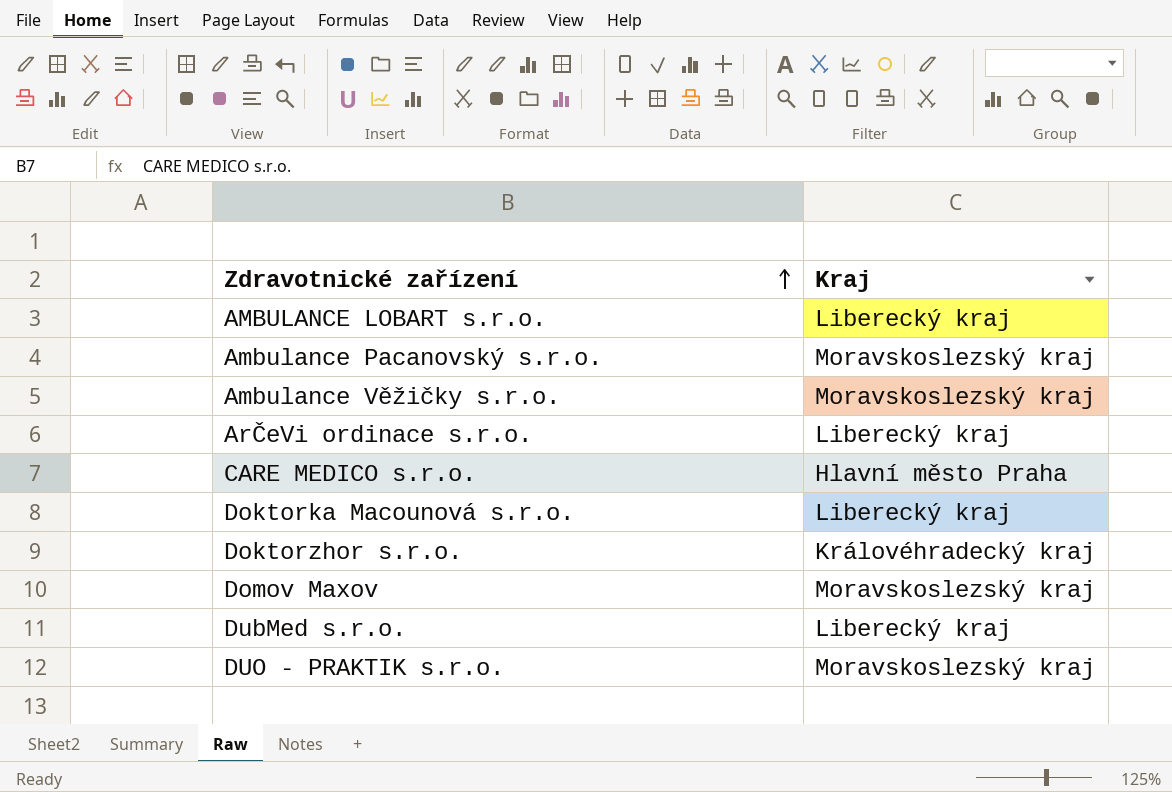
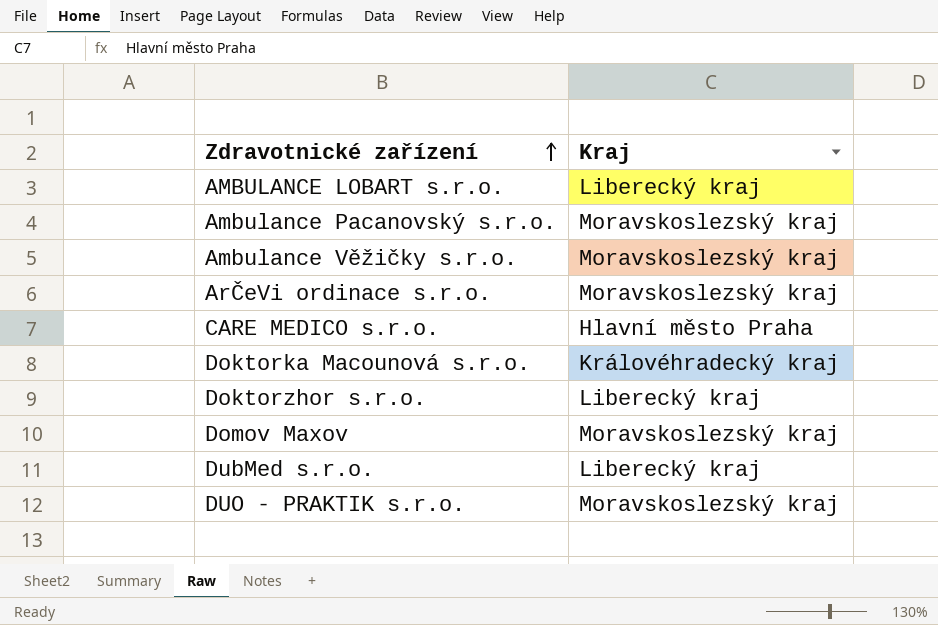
ArČeVi ordinace s.r.o. | Kraj: Liberecký kraj -> Moravskoslezský kraj
Doktorka Macounová s.r.o. | Kraj: Liberecký kraj -> Královéhradecký kraj
Doktorzhor s.r.o. | Kraj: Královéhradecký kraj -> Liberecký kraj

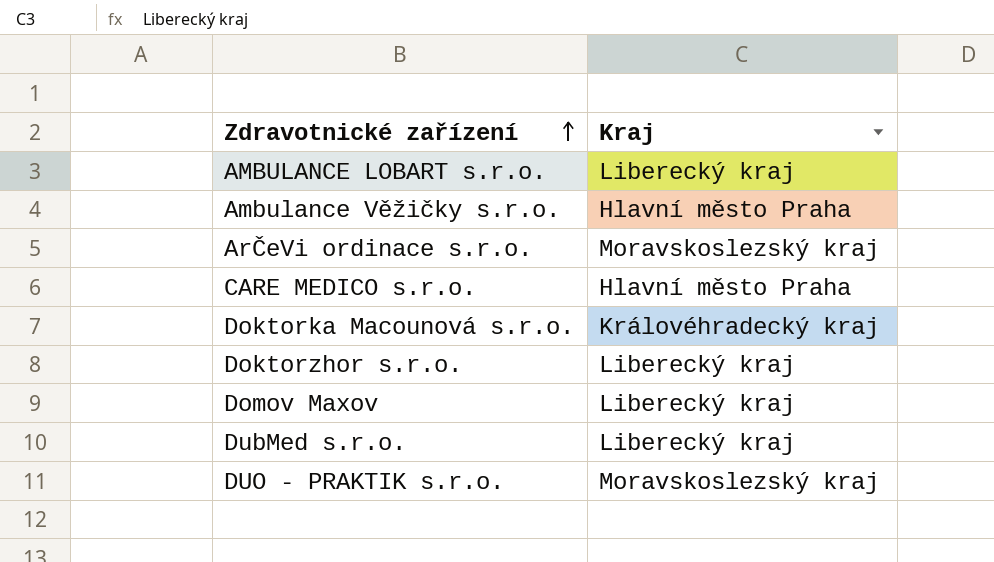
row Ambulance Pacanovský s.r.o.: Moravskoslezský kraj -> none
Ambulance Věžičky s.r.o. | Kraj: Moravskoslezský kraj -> Hlavní město Praha
Domov Maxov | Kraj: Moravskoslezský kraj -> Liberecký kraj

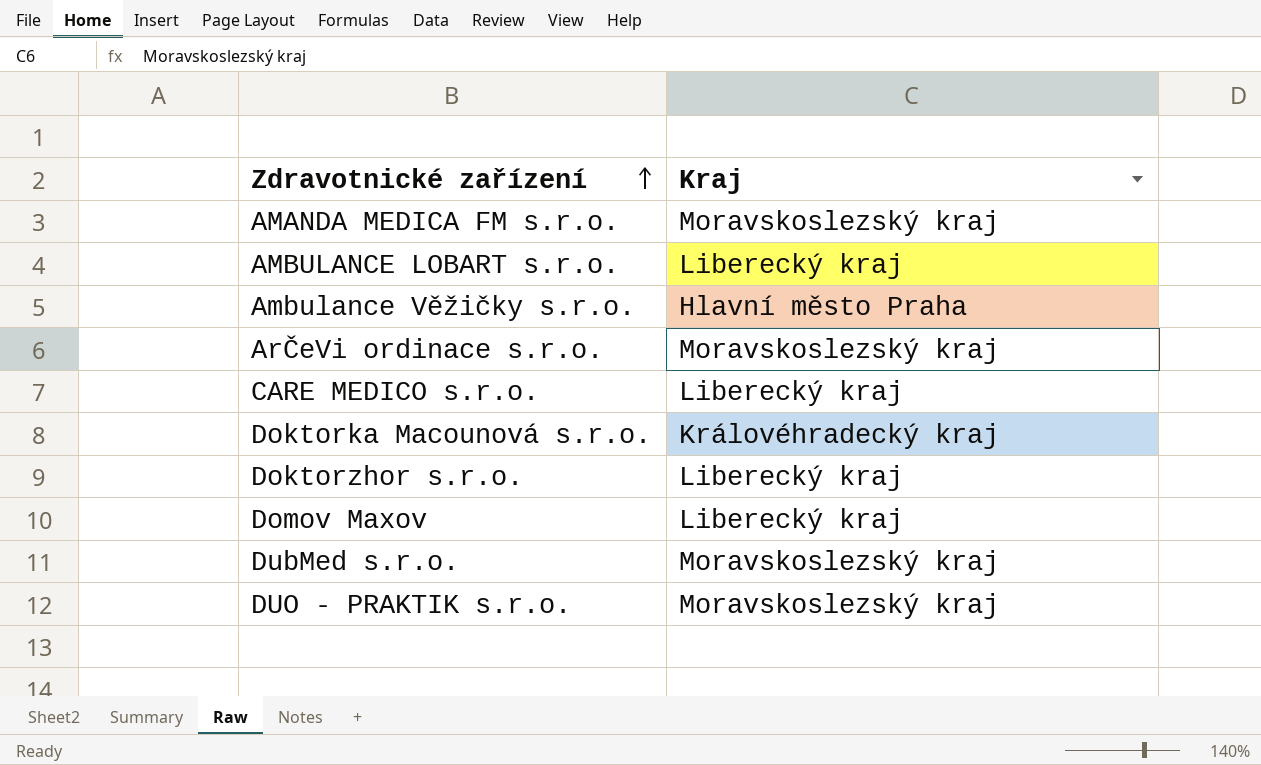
row AMANDA MEDICA FM s.r.o.: none -> Moravskoslezský kraj
CARE MEDICO s.r.o. | Kraj: Hlavní město Praha -> Liberecký kraj
DubMed s.r.o. | Kraj: Liberecký kraj -> Moravskoslezský kraj

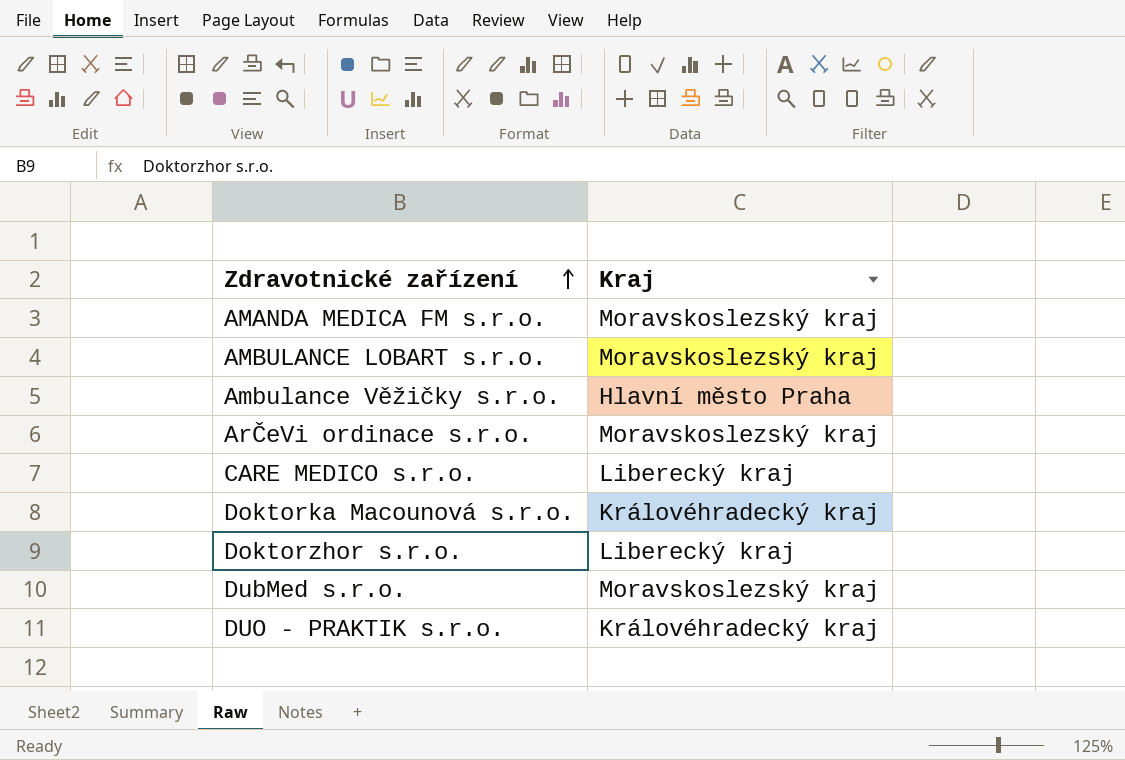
row Domov Maxov: Liberecký kraj -> none
AMBULANCE LOBART s.r.o. | Kraj: Liberecký kraj -> Moravskoslezský kraj
DUO - PRAKTIK s.r.o. | Kraj: Moravskoslezský kraj -> Královéhradecký kraj

